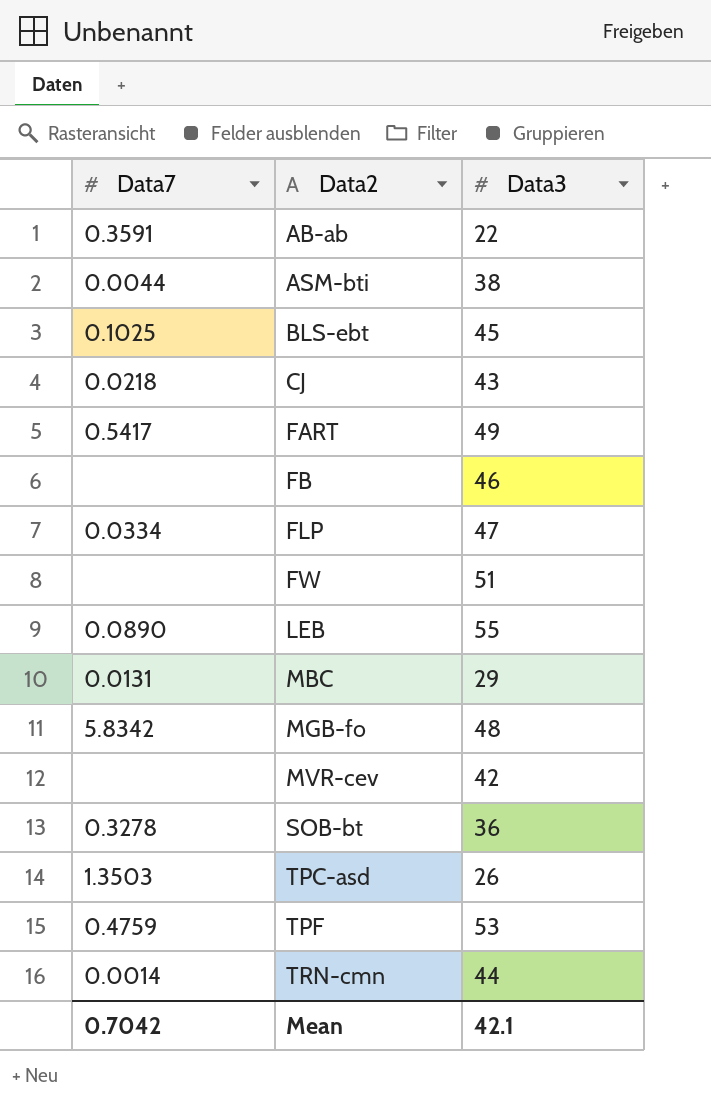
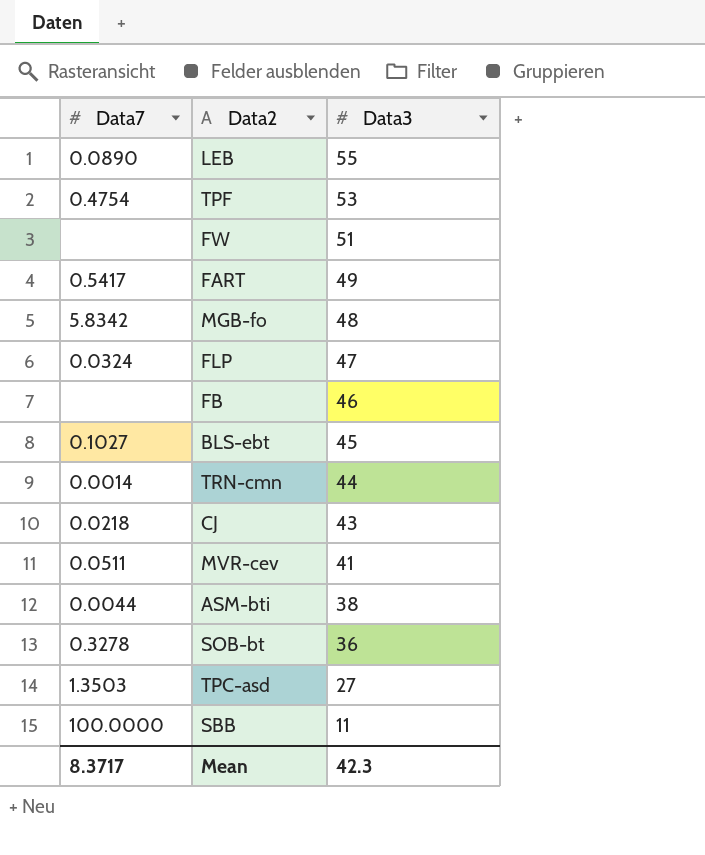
row order: Data2 ascending -> Data3 descending
row AB-ab: 0.3591 | 22 -> none
row MBC: 0.0131 | 29 -> none
TPF | Data7: 0.4759 -> 0.4754
FLP | Data7: 0.0334 -> 0.0324
BLS-ebt | Data7: 0.1025 -> 0.1027
MVR-cev | Data7: none -> 0.0511
MVR-cev | Data3: 42 -> 41
TPC-asd | Data3: 26 -> 27
row SBB: none -> 100.0000 | 11
Mean | Data7: 0.7042 -> 8.3717
Mean | Data3: 42.1 -> 42.3

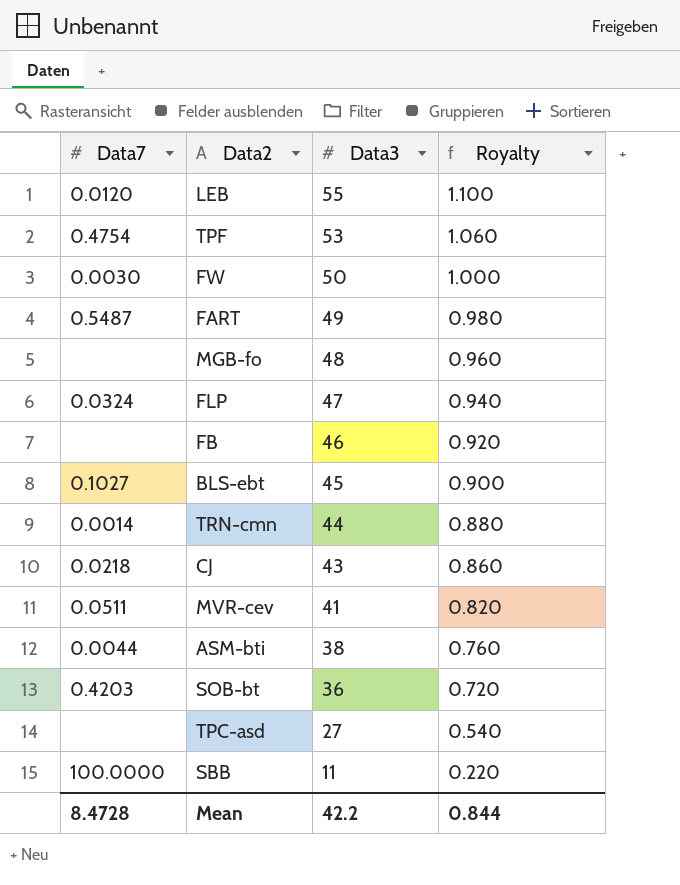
column Royalty | formula: none -> [Data3] * 0.02
LEB | Data7: 0.0890 -> 0.0120
FW | Data7: none -> 0.0030
FW | Data3: 51 -> 50
FART | Data7: 0.5417 -> 0.5487
MGB-fo | Data7: 5.8342 -> none
SOB-bt | Data7: 0.3278 -> 0.4203
TPC-asd | Data7: 1.3503 -> none
Mean | Data7: 8.3717 -> 8.4728
Mean | Data3: 42.3 -> 42.2

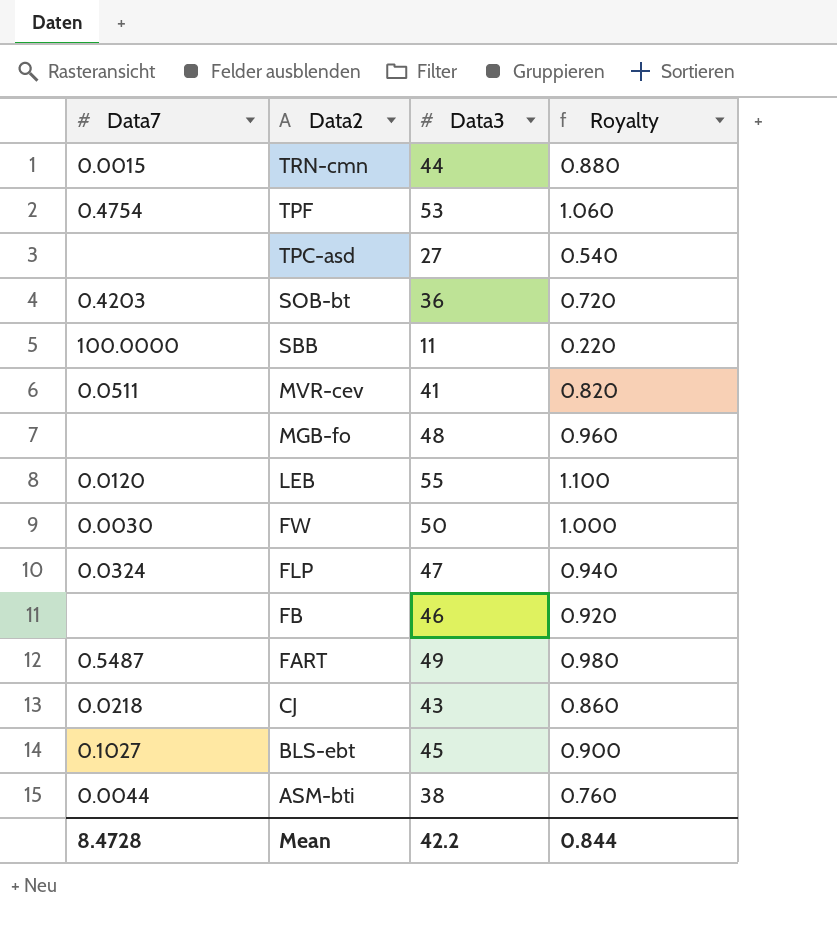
row order: Data3 descending -> Data2 descending
TRN-cmn | Data7: 0.0014 -> 0.0015

